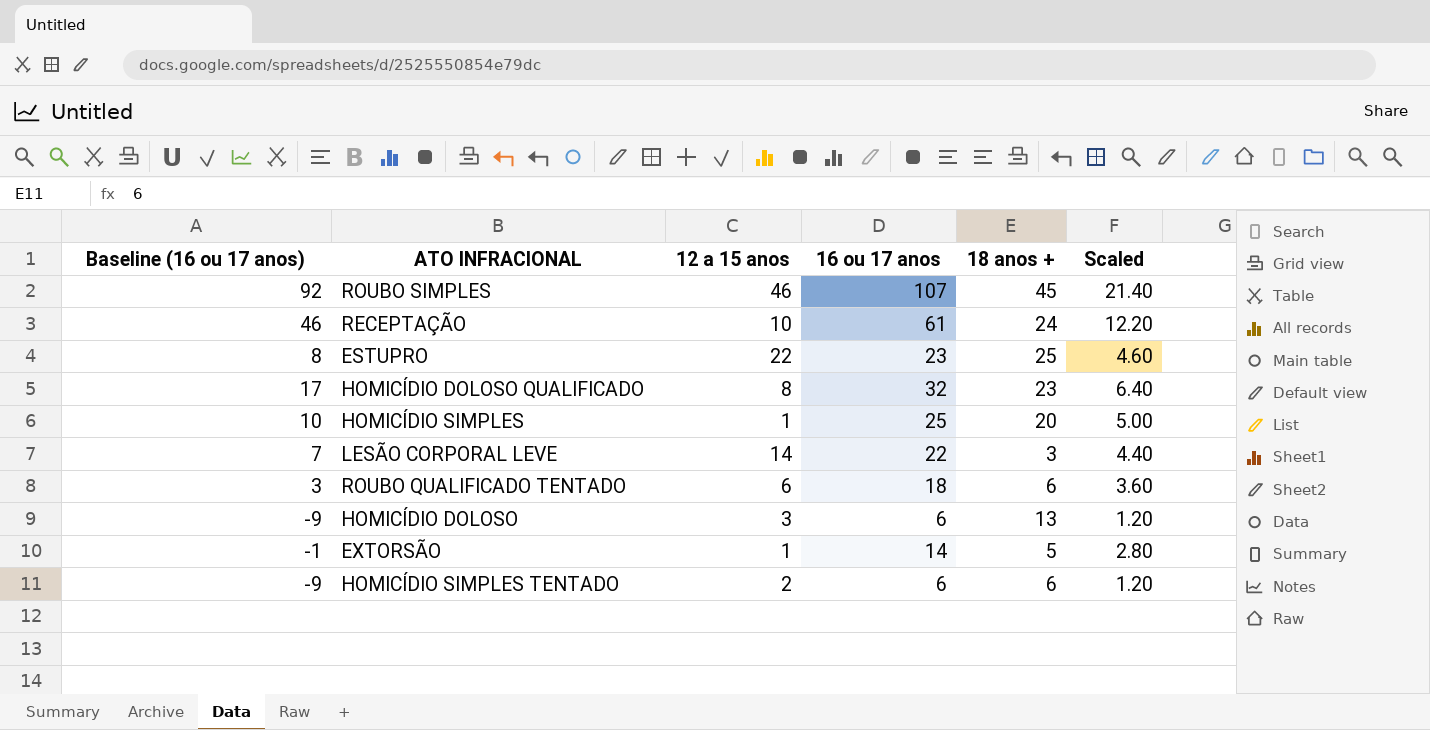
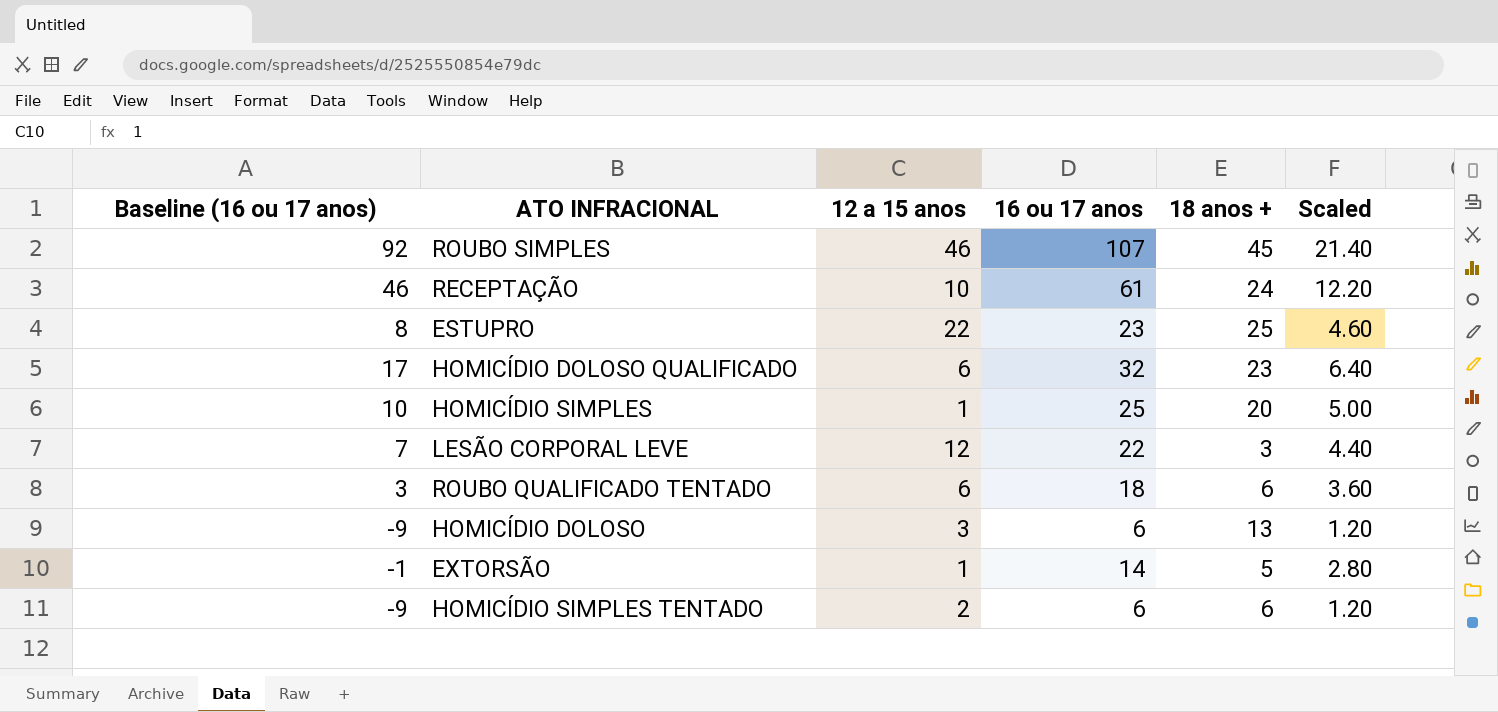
HOMICÍDIO DOLOSO QUALIFICADO | 12 a 15 anos: 8 -> 6
LESÃO CORPORAL LEVE | 12 a 15 anos: 14 -> 12

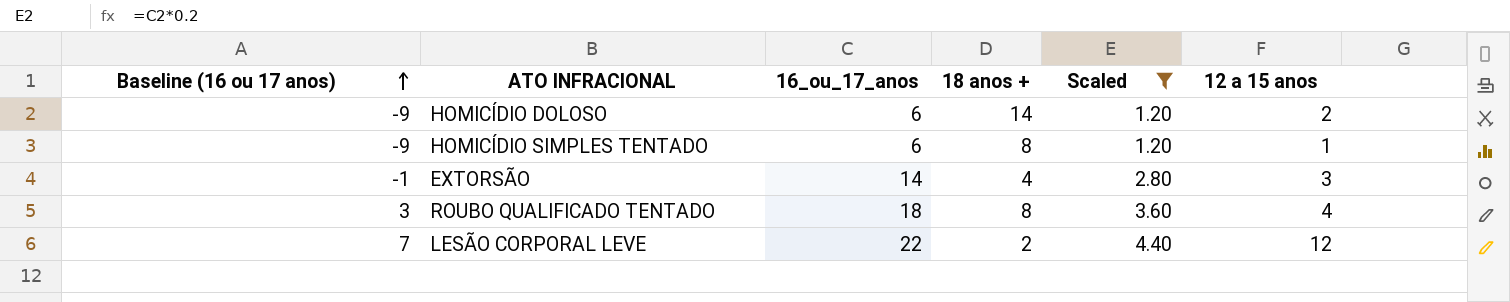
filter: none -> Scaled <= 4.40
row order: none -> Baseline (16 ou 17 anos) ascending
column name: 16 ou 17 anos -> 16_ou_17_anos
column 12 a 15 anos | position: 3 -> 6
HOMICÍDIO DOLOSO | 18 anos +: 13 -> 14
HOMICÍDIO DOLOSO | 12 a 15 anos: 3 -> 2
HOMICÍDIO SIMPLES TENTADO | 18 anos +: 6 -> 8
HOMICÍDIO SIMPLES TENTADO | 12 a 15 anos: 2 -> 1
EXTORSÃO | 18 anos +: 5 -> 4
EXTORSÃO | 12 a 15 anos: 1 -> 3
ROUBO QUALIFICADO TENTADO | 18 anos +: 6 -> 8
ROUBO QUALIFICADO TENTADO | 12 a 15 anos: 6 -> 4
LESÃO CORPORAL LEVE | 18 anos +: 3 -> 2

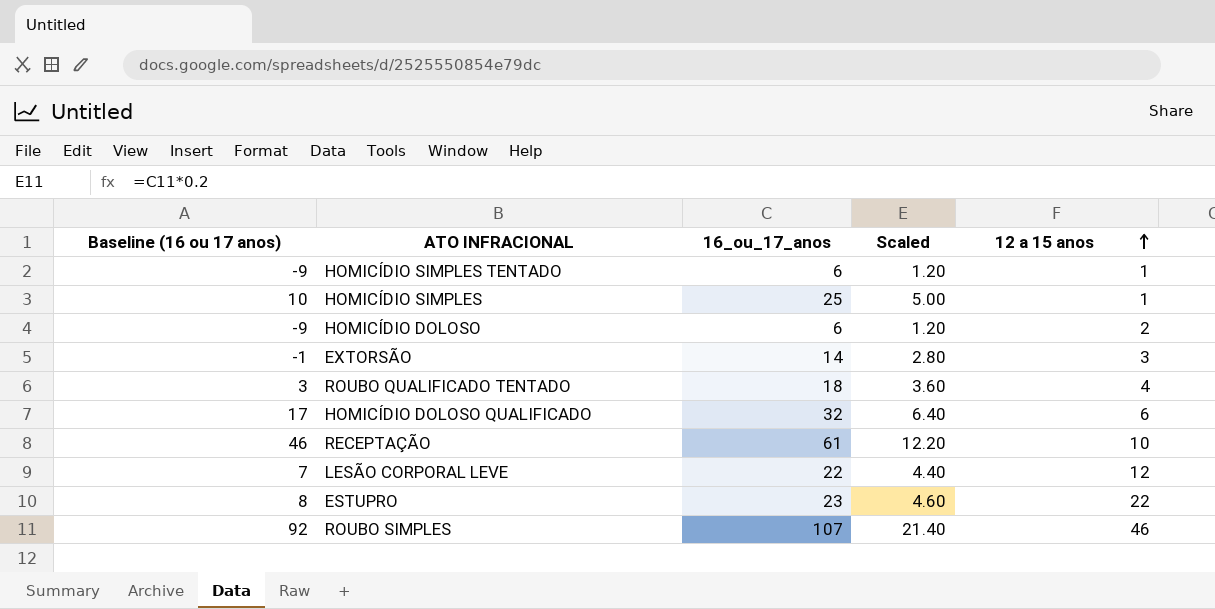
filter: Scaled <= 4.40 -> none
row order: Baseline (16 ou 17 anos) ascending -> 12 a 15 anos ascending
column 18 anos + | position: 4 -> none

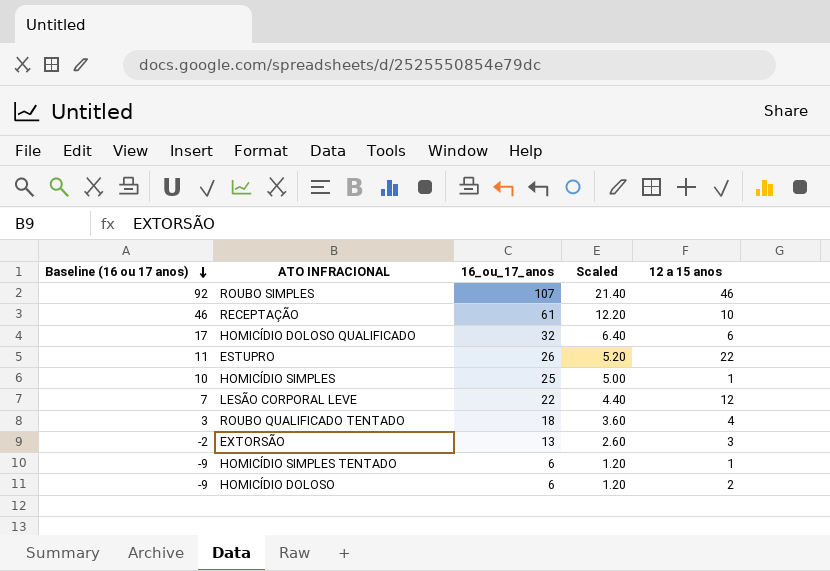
row order: 12 a 15 anos ascending -> Baseline (16 ou 17 anos) descending
ESTUPRO | Baseline (16 ou 17 anos): 8 -> 11
ESTUPRO | 16_ou_17_anos: 23 -> 26
ESTUPRO | Scaled: 4.60 -> 5.20
EXTORSÃO | Baseline (16 ou 17 anos): -1 -> -2
EXTORSÃO | 16_ou_17_anos: 14 -> 13
EXTORSÃO | Scaled: 2.80 -> 2.60

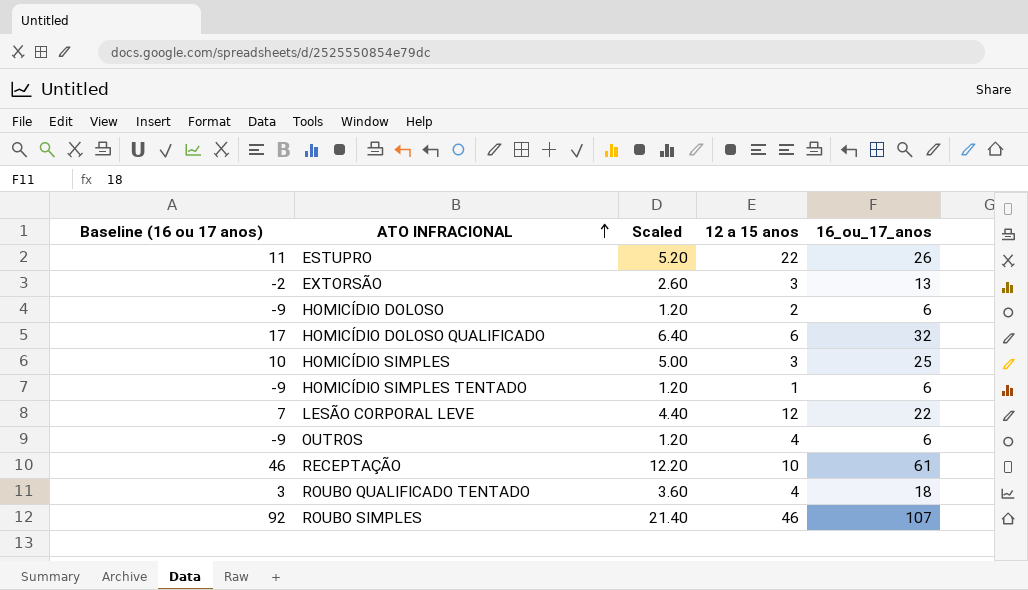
row order: Baseline (16 ou 17 anos) descending -> ATO INFRACIONAL ascending
column 16_ou_17_anos | position: 3 -> 5
HOMICÍDIO SIMPLES | 12 a 15 anos: 1 -> 3
row OUTROS: none -> -9 | 1.20 | 4 | 6

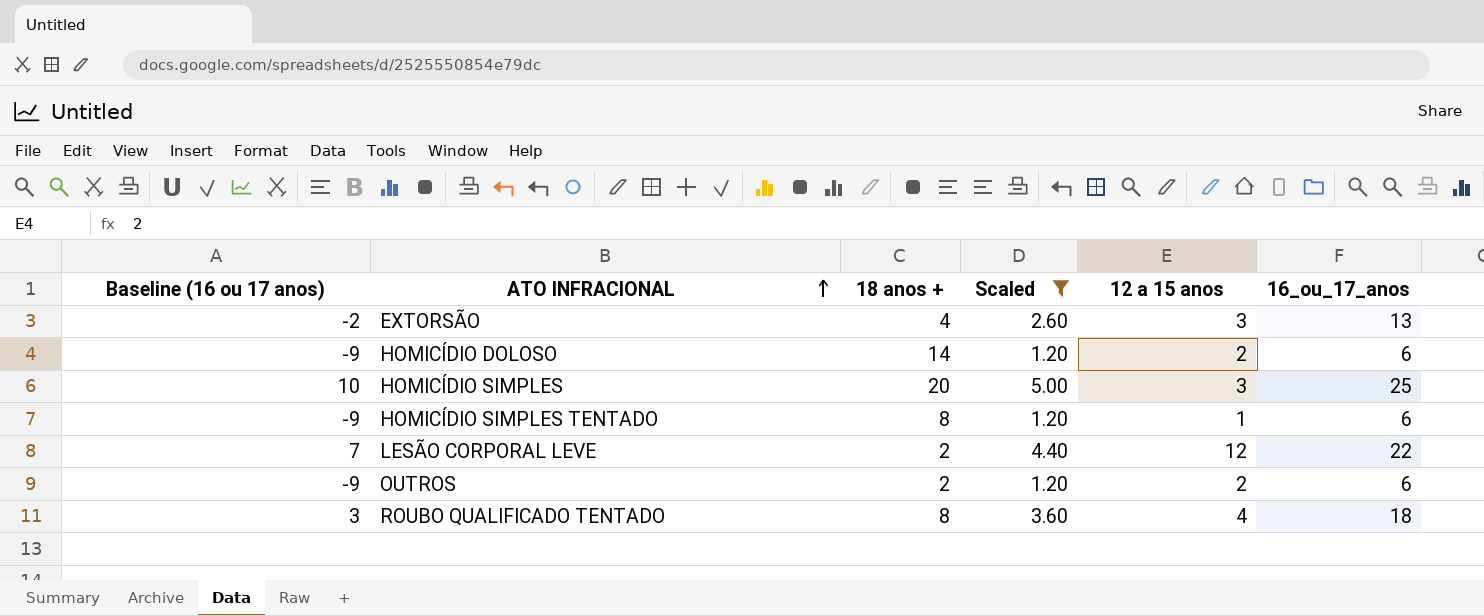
filter: none -> Scaled <= 5.00
column 18 anos + | position: none -> 3
OUTROS | 12 a 15 anos: 4 -> 2

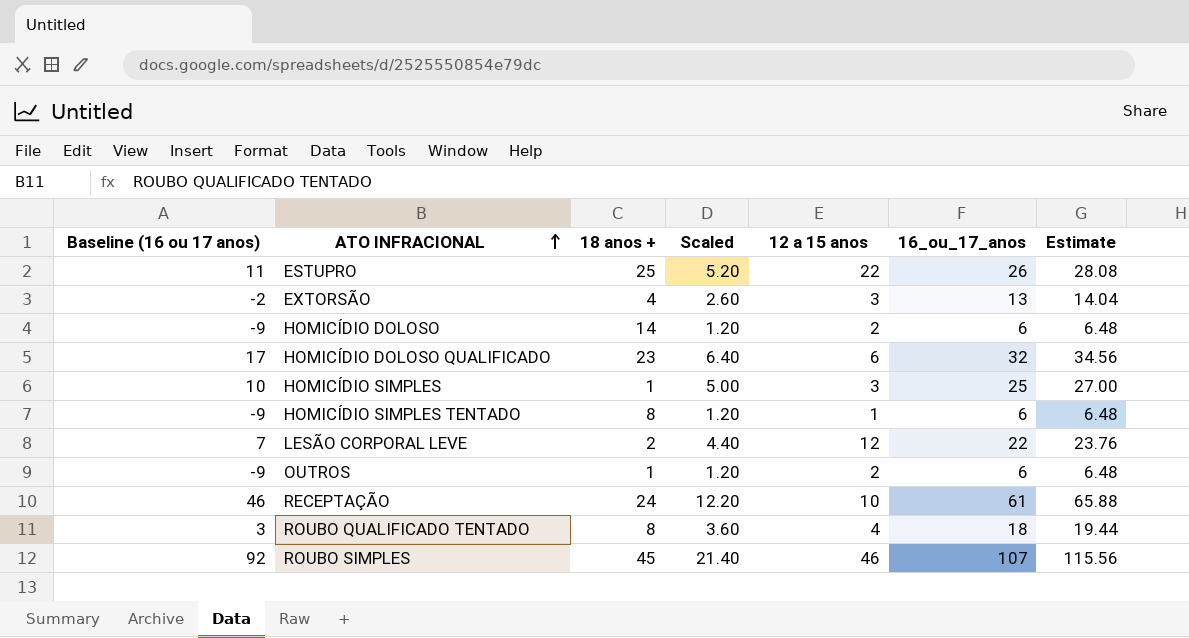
filter: Scaled <= 5.00 -> none
column Estimate | formula: none -> [16_ou_17_anos] * 1.08
HOMICÍDIO SIMPLES | 18 anos +: 20 -> 1
OUTROS | 18 anos +: 2 -> 1

